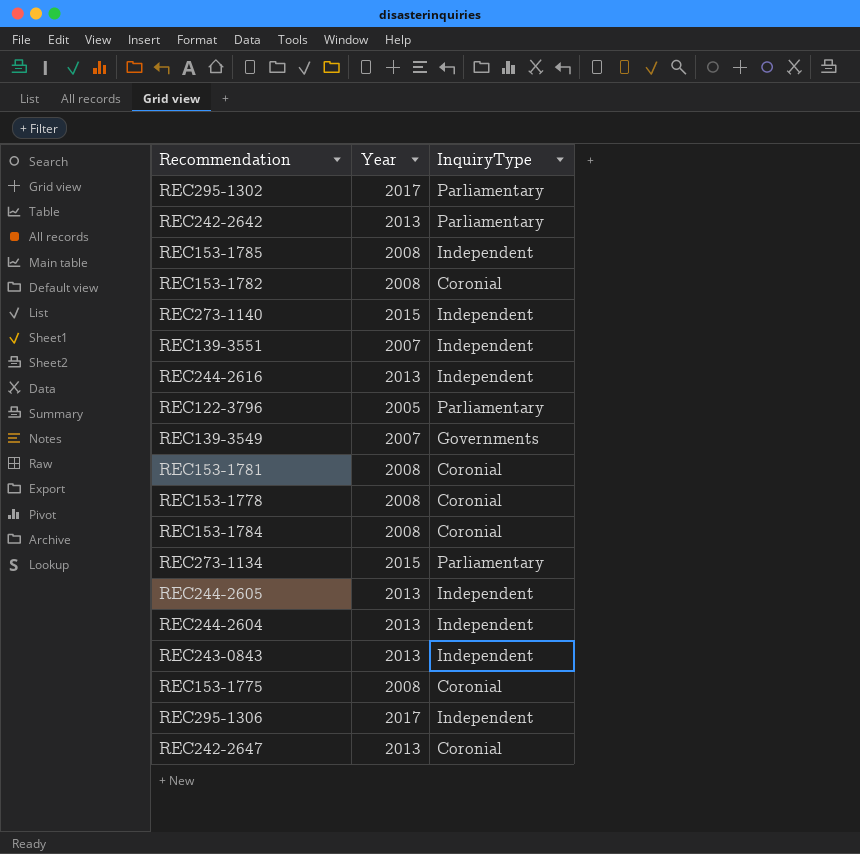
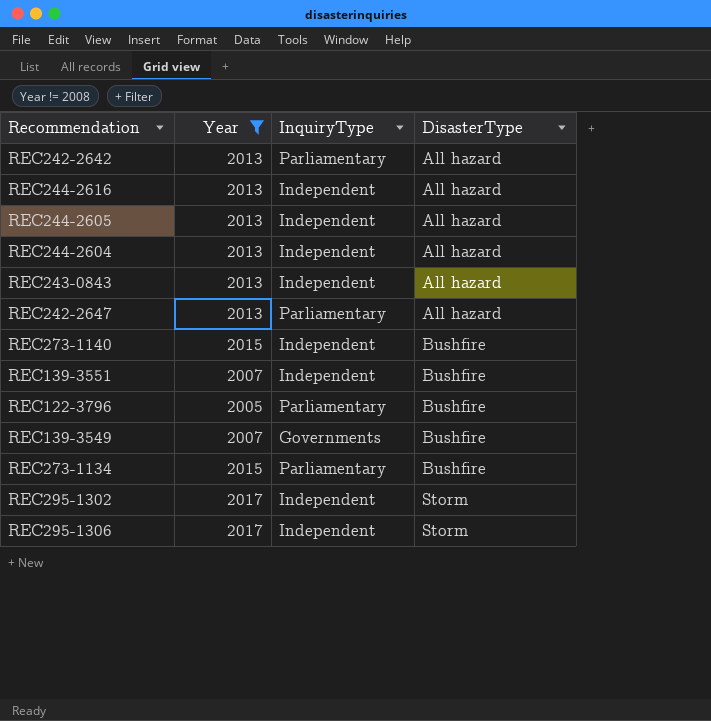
filter: none -> Year != 2008
row order: none -> DisasterType ascending
column DisasterType | position: none -> 4
REC242-2647 | InquiryType: Coronial -> Parliamentary
REC295-1302 | InquiryType: Parliamentary -> Independent

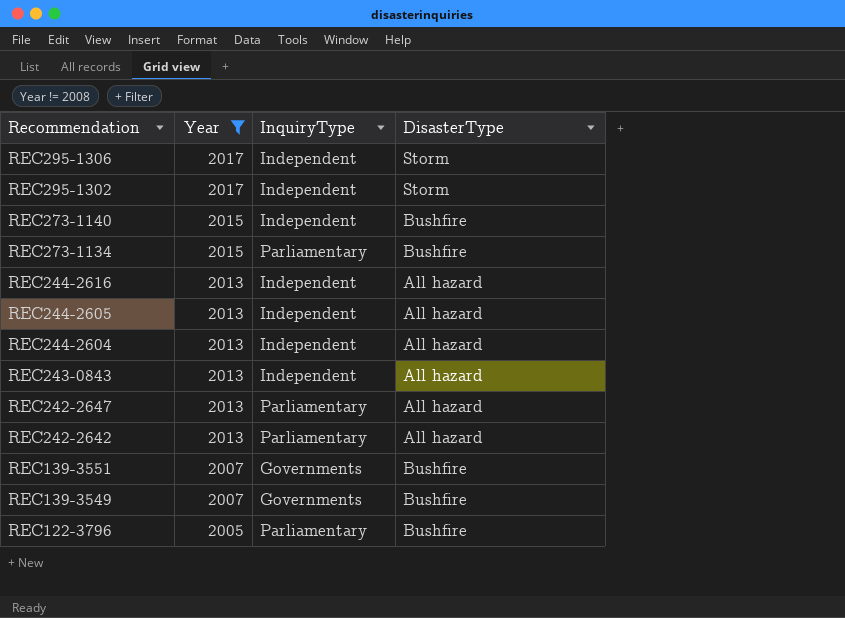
row order: DisasterType ascending -> Recommendation descending
REC139-3551 | InquiryType: Independent -> Governments

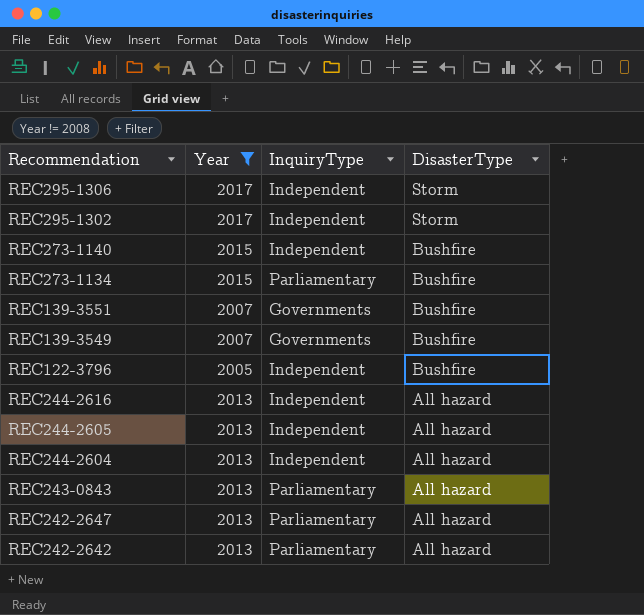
row order: Recommendation descending -> DisasterType descending
REC122-3796 | InquiryType: Parliamentary -> Independent
REC243-0843 | InquiryType: Independent -> Parliamentary

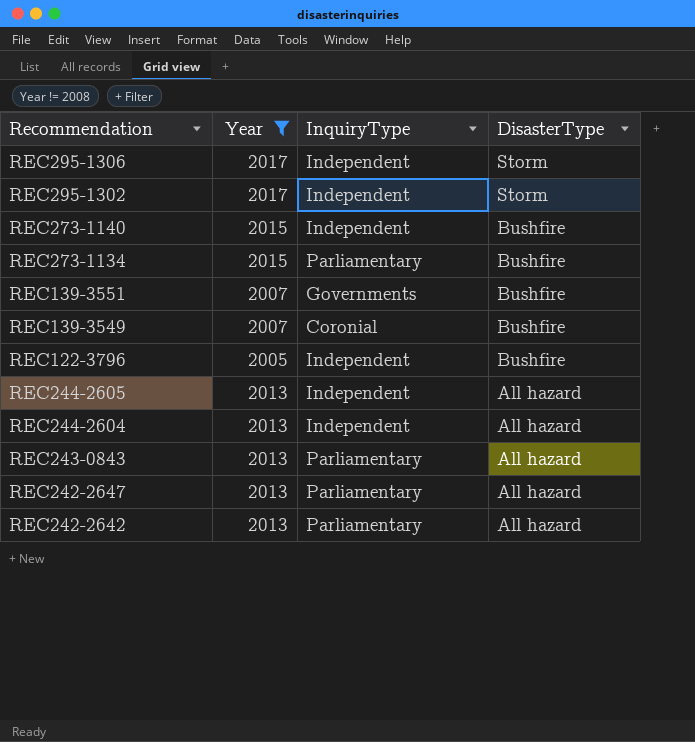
row REC244-2616: 2013 | Independent | All hazard -> none
REC139-3549 | InquiryType: Governments -> Coronial

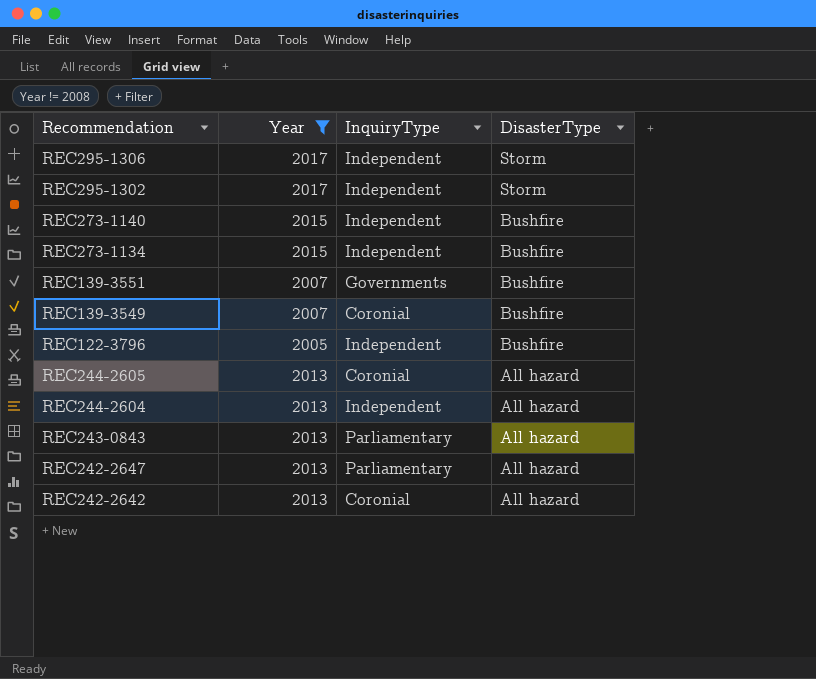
REC273-1134 | InquiryType: Parliamentary -> Independent
REC244-2605 | InquiryType: Independent -> Coronial
REC242-2642 | InquiryType: Parliamentary -> Coronial

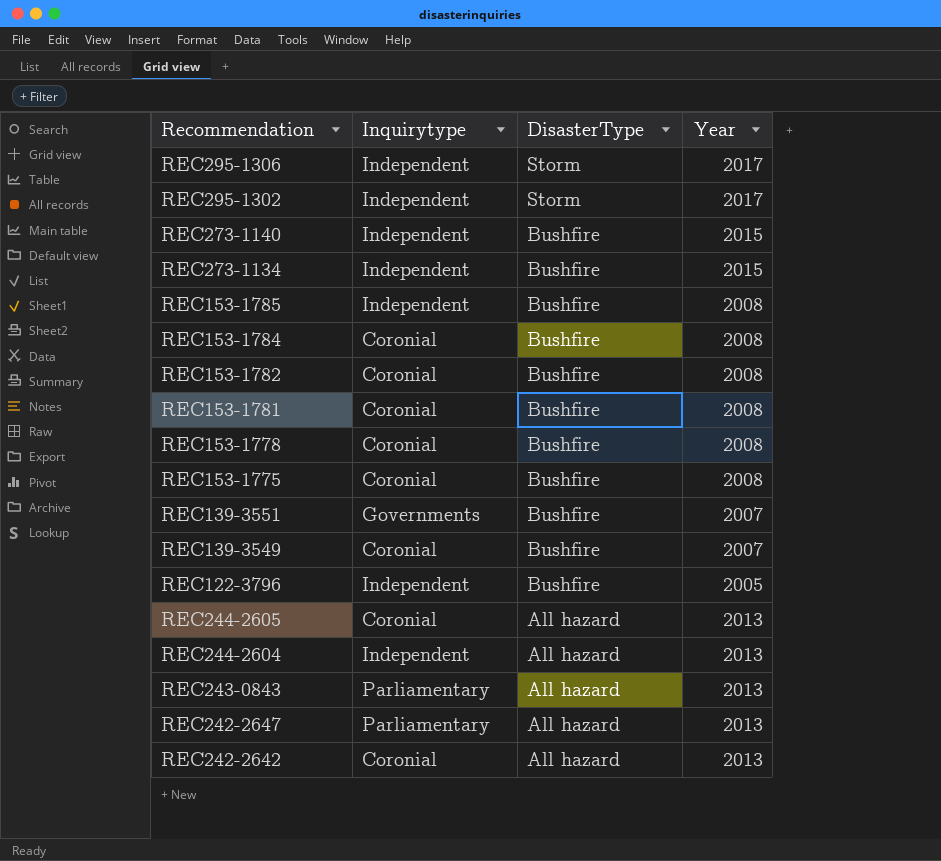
filter: Year != 2008 -> none
column name: InquiryType -> Inquirytype
column Year | position: 2 -> 4

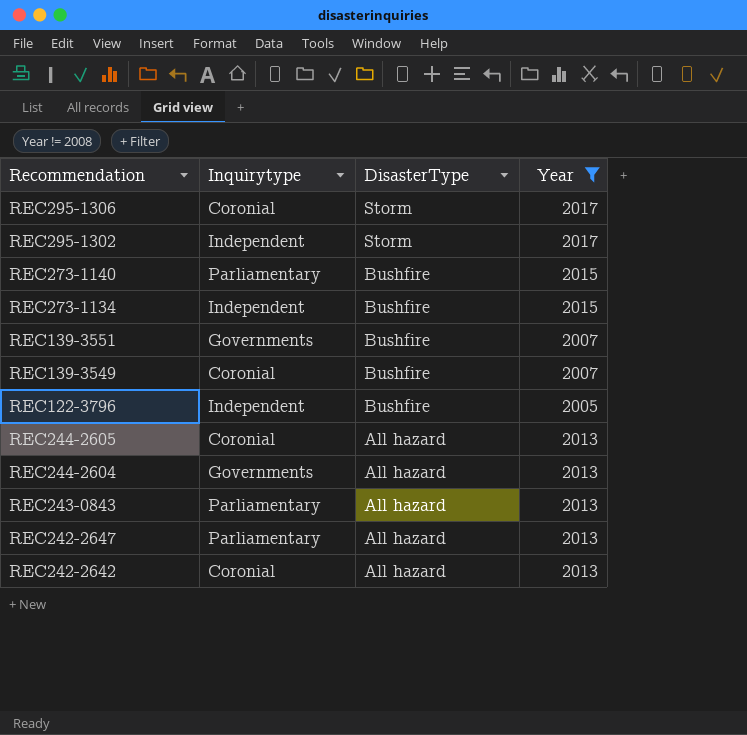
filter: none -> Year != 2008
REC295-1306 | Inquirytype: Independent -> Coronial
REC273-1140 | Inquirytype: Independent -> Parliamentary
REC244-2604 | Inquirytype: Independent -> Governments

